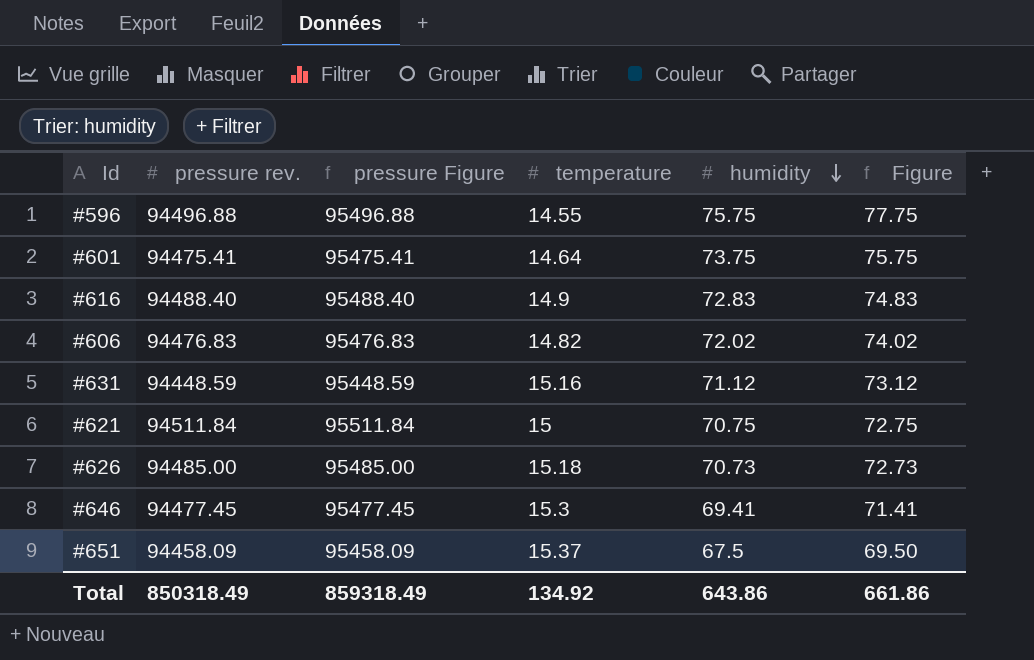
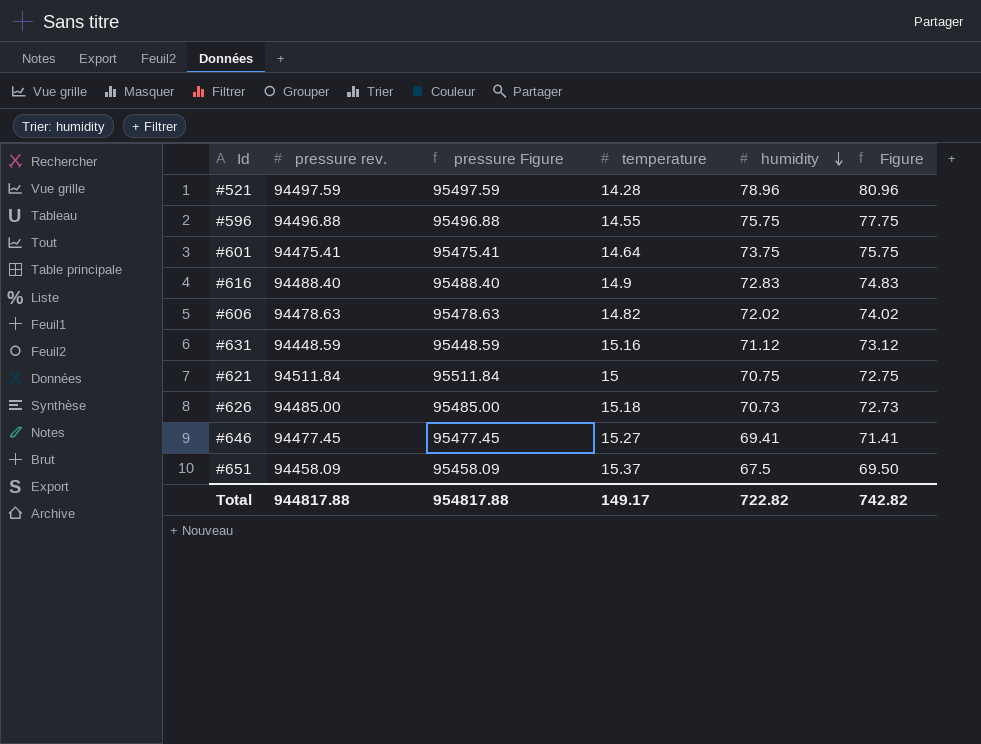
row #521: none -> 94497.59 | 95497.59 | 14.28 | 78.96 | 80.96
#606 | pressure rev.: 94476.83 -> 94478.63
#606 | pressure Figure: 95476.83 -> 95478.63
#646 | temperature: 15.3 -> 15.27
Total | pressure rev.: 850318.49 -> 944817.88
Total | pressure Figure: 859318.49 -> 954817.88
Total | temperature: 134.92 -> 149.17
Total | humidity: 643.86 -> 722.82
Total | Figure: 661.86 -> 742.82

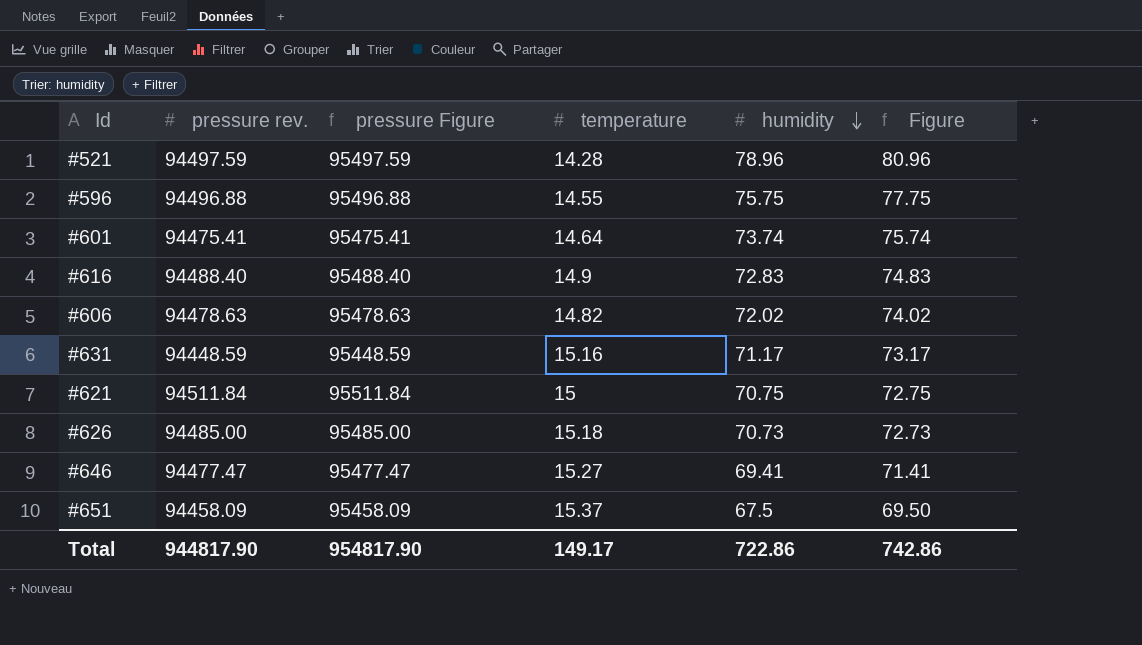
#601 | humidity: 73.75 -> 73.74
#601 | Figure: 75.75 -> 75.74
#631 | humidity: 71.12 -> 71.17
#631 | Figure: 73.12 -> 73.17
#646 | pressure rev.: 94477.45 -> 94477.47
#646 | pressure Figure: 95477.45 -> 95477.47
Total | pressure rev.: 944817.88 -> 944817.90
Total | pressure Figure: 954817.88 -> 954817.90
Total | humidity: 722.82 -> 722.86
Total | Figure: 742.82 -> 742.86

